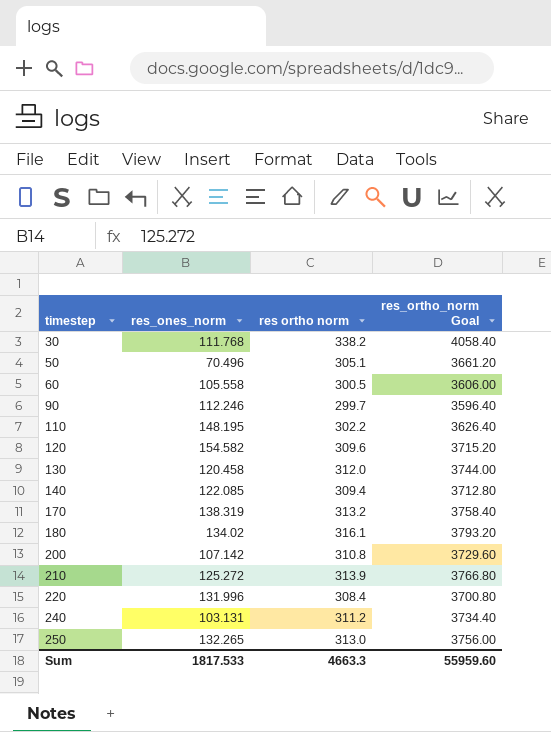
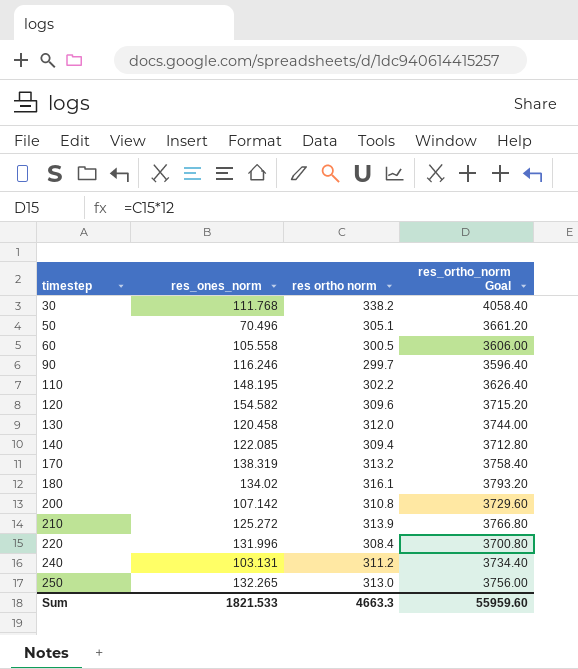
90 | res_ones_norm: 112.246 -> 116.246
Sum | res_ones_norm: 1817.533 -> 1821.533

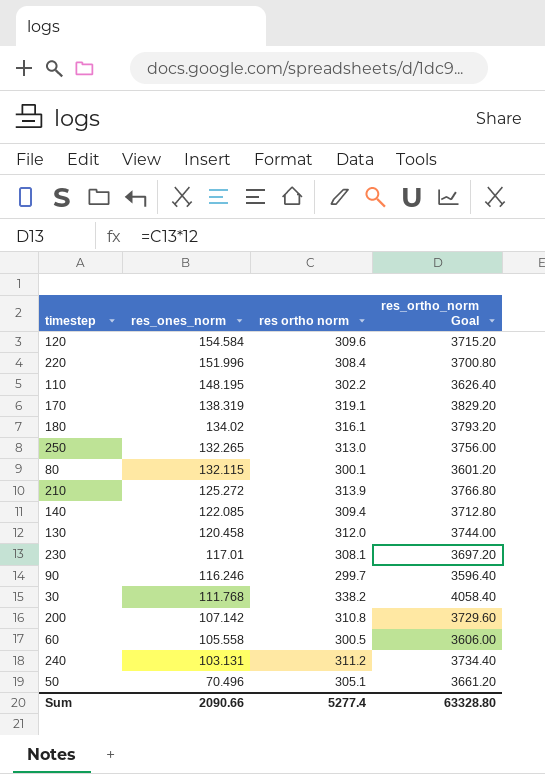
row order: timestep ascending -> res_ones_norm descending
120 | res_ones_norm: 154.582 -> 154.584
220 | res_ones_norm: 131.996 -> 151.996
170 | res ortho norm: 313.2 -> 319.1
170 | res_ortho_norm Goal: 3758.40 -> 3829.20
row 80: none -> 132.115 | 300.1 | 3601.20
row 230: none -> 117.01 | 308.1 | 3697.20
Sum | res_ones_norm: 1821.533 -> 2090.66
Sum | res ortho norm: 4663.3 -> 5277.4
Sum | res_ortho_norm Goal: 55959.60 -> 63328.80

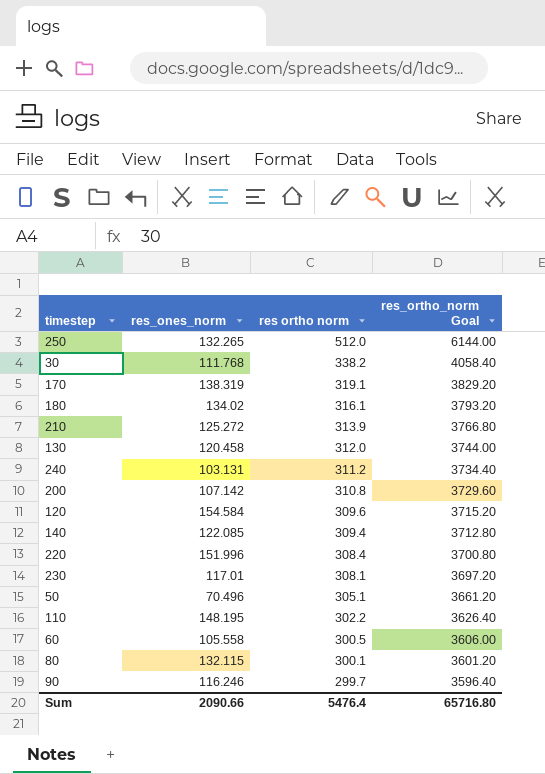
row order: res_ones_norm descending -> res ortho norm descending
250 | res ortho norm: 313.0 -> 512.0
250 | res_ortho_norm Goal: 3756.00 -> 6144.00
Sum | res ortho norm: 5277.4 -> 5476.4
Sum | res_ortho_norm Goal: 63328.80 -> 65716.80

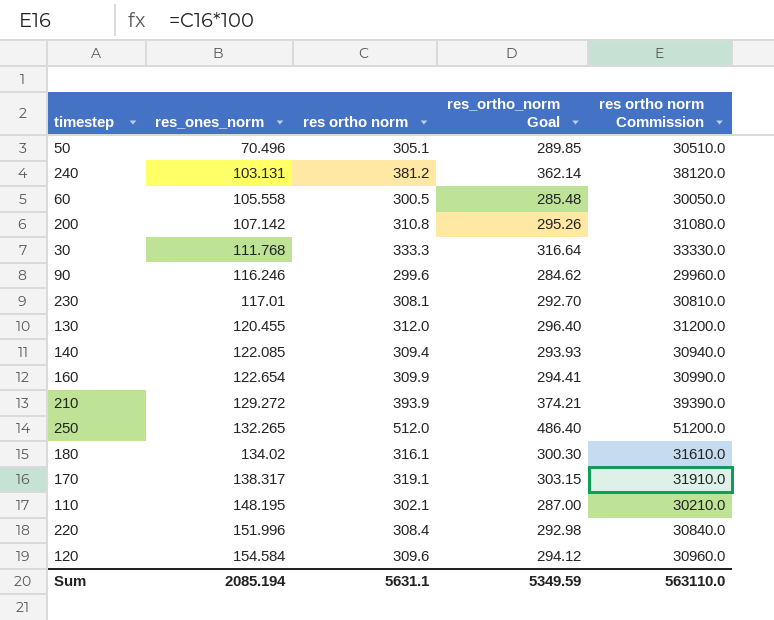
row order: res ortho norm descending -> res_ones_norm ascending
column res_ortho_norm Goal | formula: [res ortho norm] * 12 -> [res ortho norm] * 0.95
column res ortho norm Commission | formula: none -> [res ortho norm] * 100
row 80: 132.115 | 300.1 | 3601.20 -> none
240 | res ortho norm: 311.2 -> 381.2
30 | res ortho norm: 338.2 -> 333.3
90 | res ortho norm: 299.7 -> 299.6
130 | res_ones_norm: 120.458 -> 120.455
row 160: none -> 122.654 | 309.9 | 294.41 | 30990.0
210 | res_ones_norm: 125.272 -> 129.272
210 | res ortho norm: 313.9 -> 393.9
170 | res_ones_norm: 138.319 -> 138.317
110 | res ortho norm: 302.2 -> 302.1
Sum | res_ones_norm: 2090.66 -> 2085.194
Sum | res ortho norm: 5476.4 -> 5631.1
Sum | res_ortho_norm Goal: 65716.80 -> 5349.59

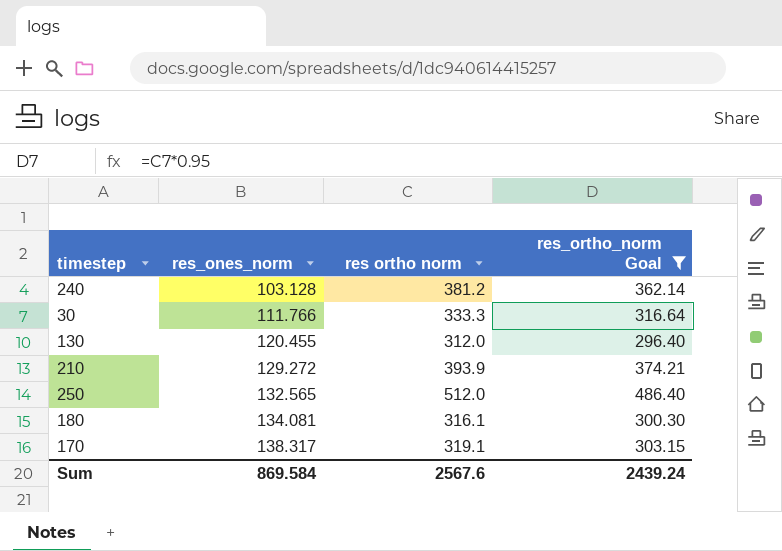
filter: none -> res_ortho_norm Goal >= 296.40
column res ortho norm Commission | formula: [res ortho norm] * 100 -> none
240 | res_ones_norm: 103.131 -> 103.128
30 | res_ones_norm: 111.768 -> 111.766
250 | res_ones_norm: 132.265 -> 132.565
180 | res_ones_norm: 134.02 -> 134.081
Sum | res_ones_norm: 2085.194 -> 869.584
Sum | res ortho norm: 5631.1 -> 2567.6
Sum | res_ortho_norm Goal: 5349.59 -> 2439.24

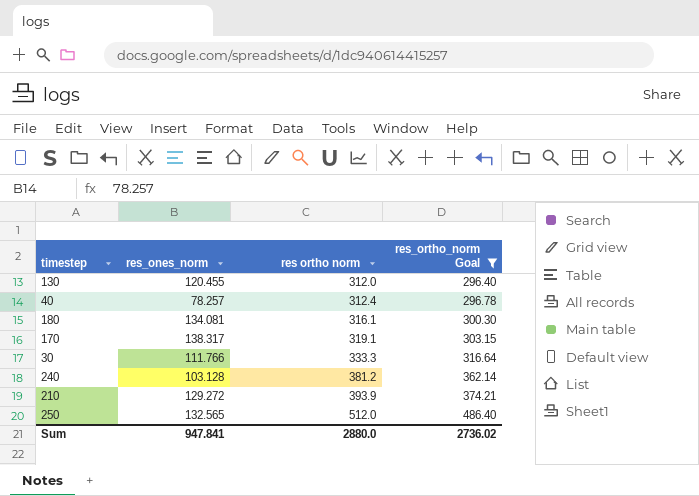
row order: res_ones_norm ascending -> res ortho norm ascending
row 40: none -> 78.257 | 312.4 | 296.78
Sum | res_ones_norm: 869.584 -> 947.841
Sum | res ortho norm: 2567.6 -> 2880.0
Sum | res_ortho_norm Goal: 2439.24 -> 2736.02

